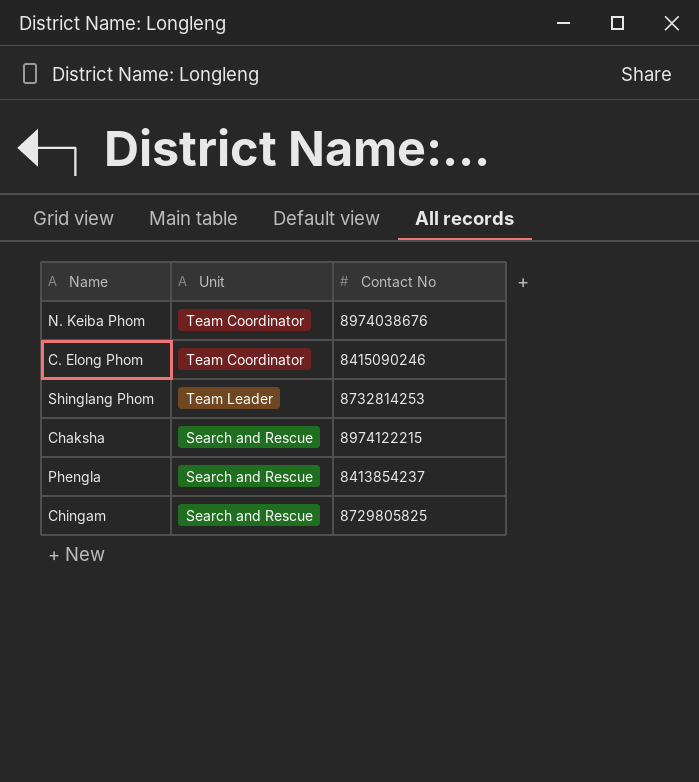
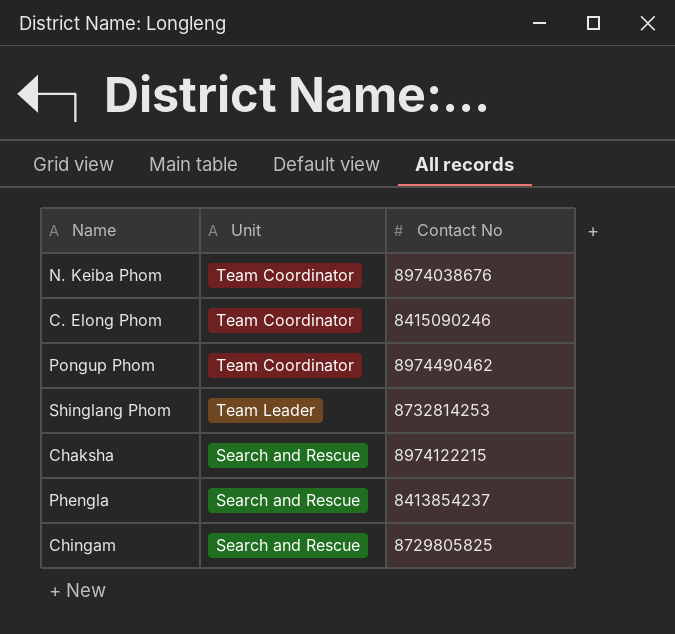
row Pongup Phom: none -> Team Coordinator | 8974490462

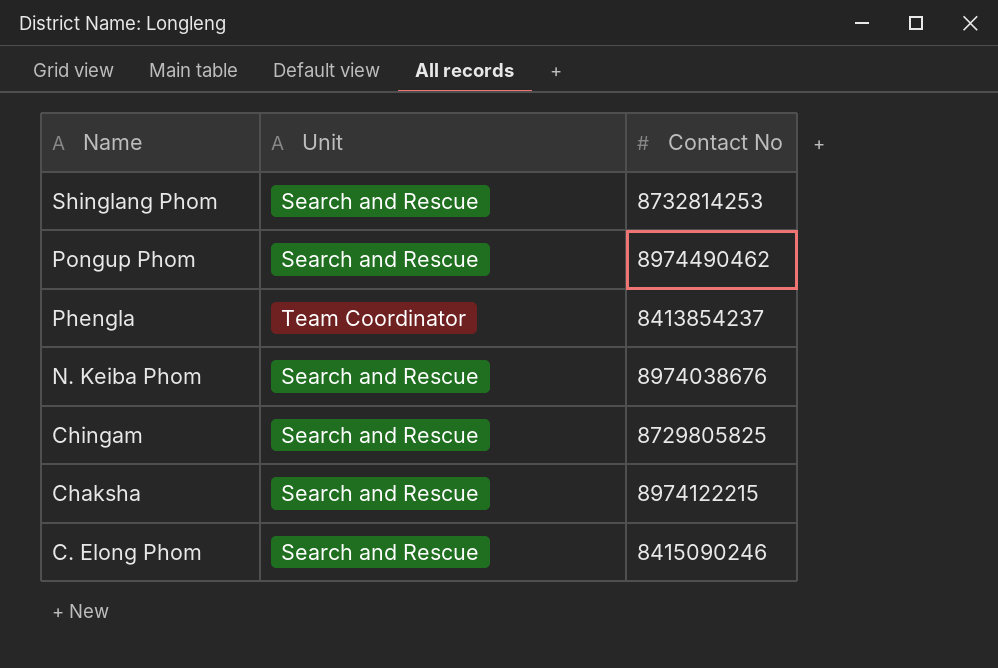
row order: none -> Name descending
Shinglang Phom | Unit: Team Leader -> Search and Rescue
Pongup Phom | Unit: Team Coordinator -> Search and Rescue
Phengla | Unit: Search and Rescue -> Team Coordinator
N. Keiba Phom | Unit: Team Coordinator -> Search and Rescue
C. Elong Phom | Unit: Team Coordinator -> Search and Rescue

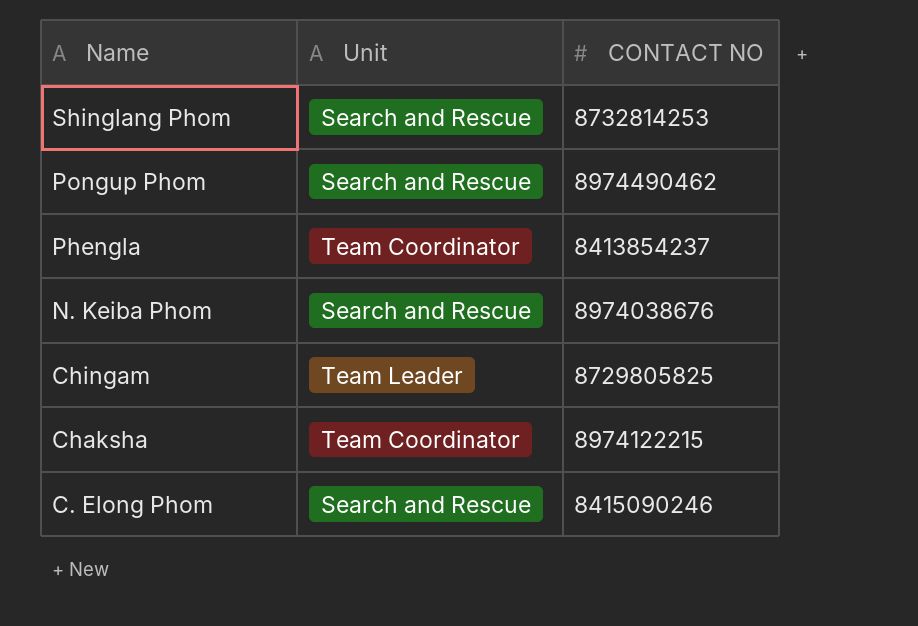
column name: Contact No -> CONTACT NO
Chingam | Unit: Search and Rescue -> Team Leader
Chaksha | Unit: Search and Rescue -> Team Coordinator

